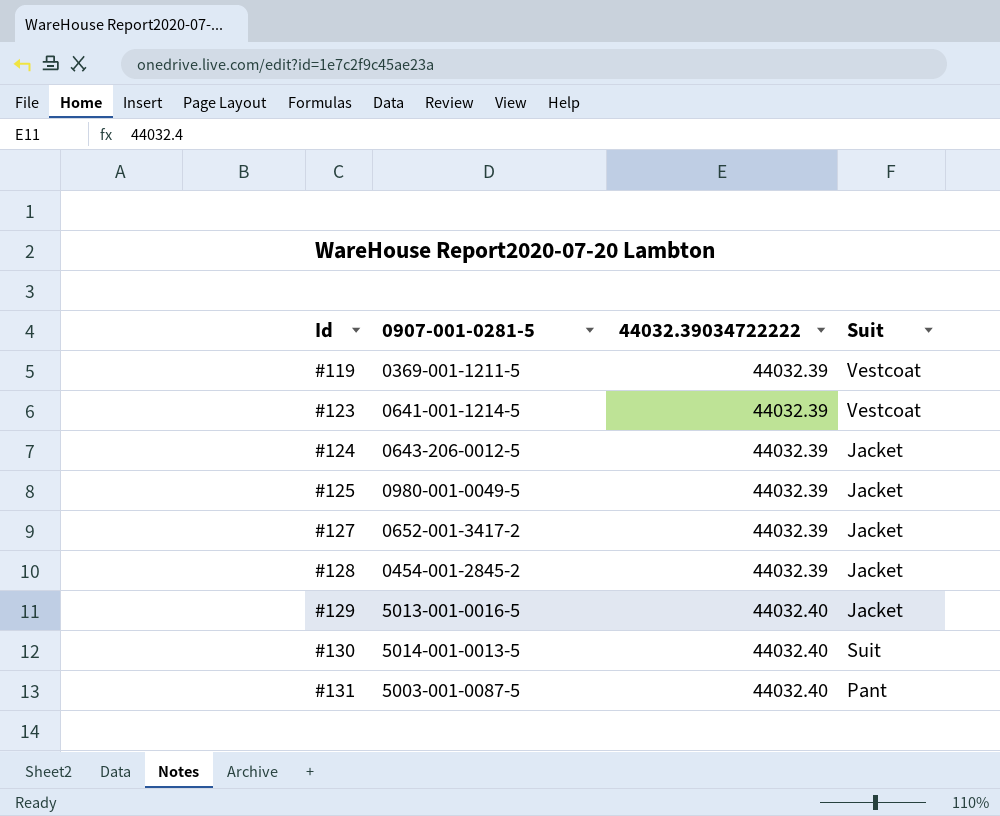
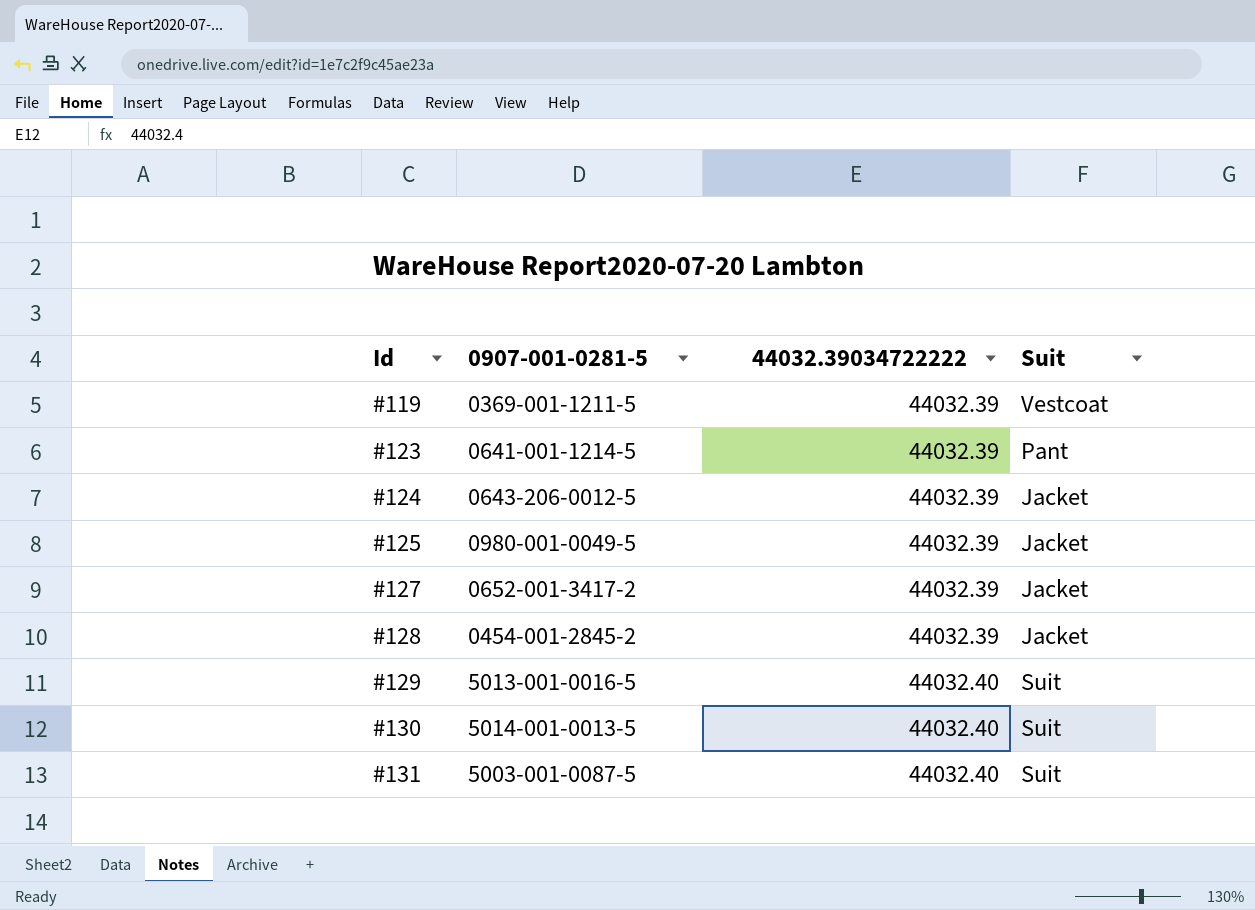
#123 | Suit: Vestcoat -> Pant
#129 | Suit: Jacket -> Suit
#131 | Suit: Pant -> Suit

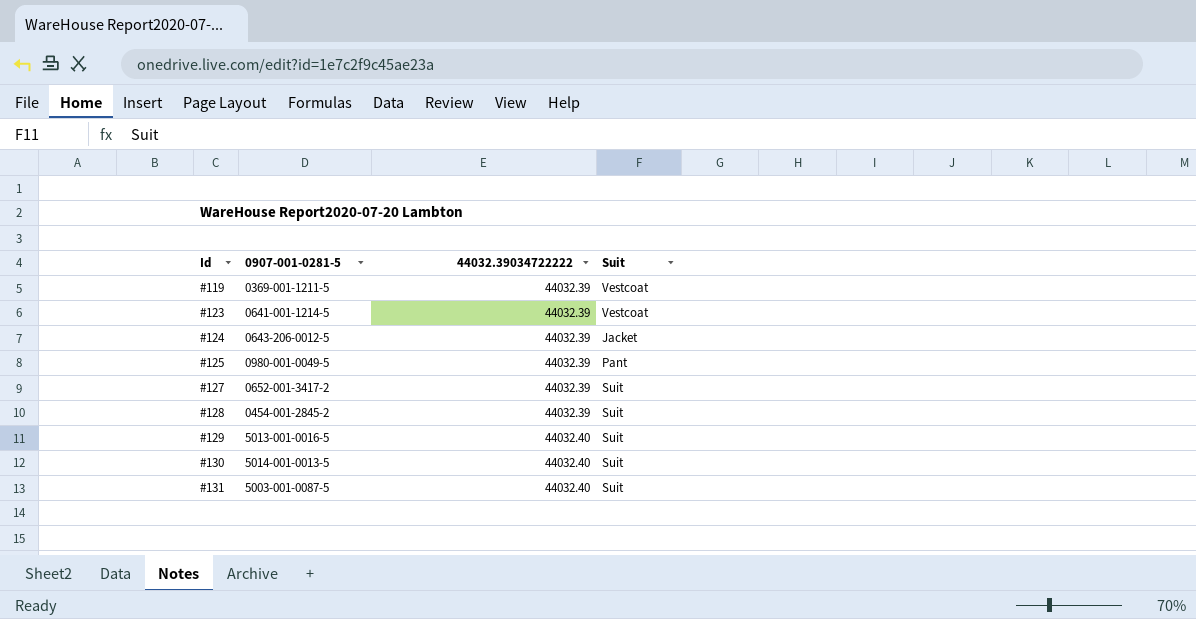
#123 | Suit: Pant -> Vestcoat
#125 | Suit: Jacket -> Pant
#127 | Suit: Jacket -> Suit
#128 | Suit: Jacket -> Suit

